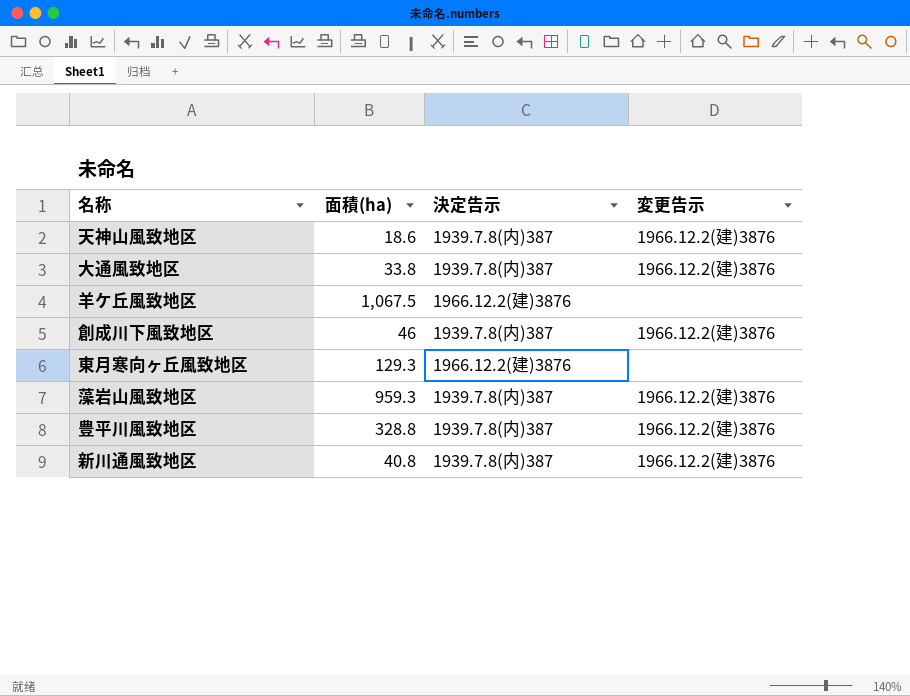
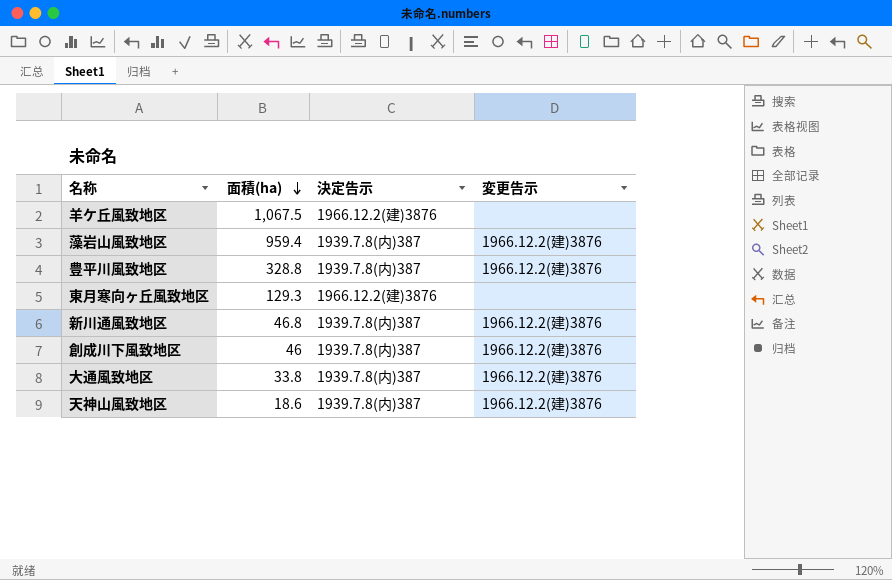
row order: none -> 面積(ha) descending
藻岩山風致地区 | 面積(ha): 959.3 -> 959.4
新川通風致地区 | 面積(ha): 40.8 -> 46.8

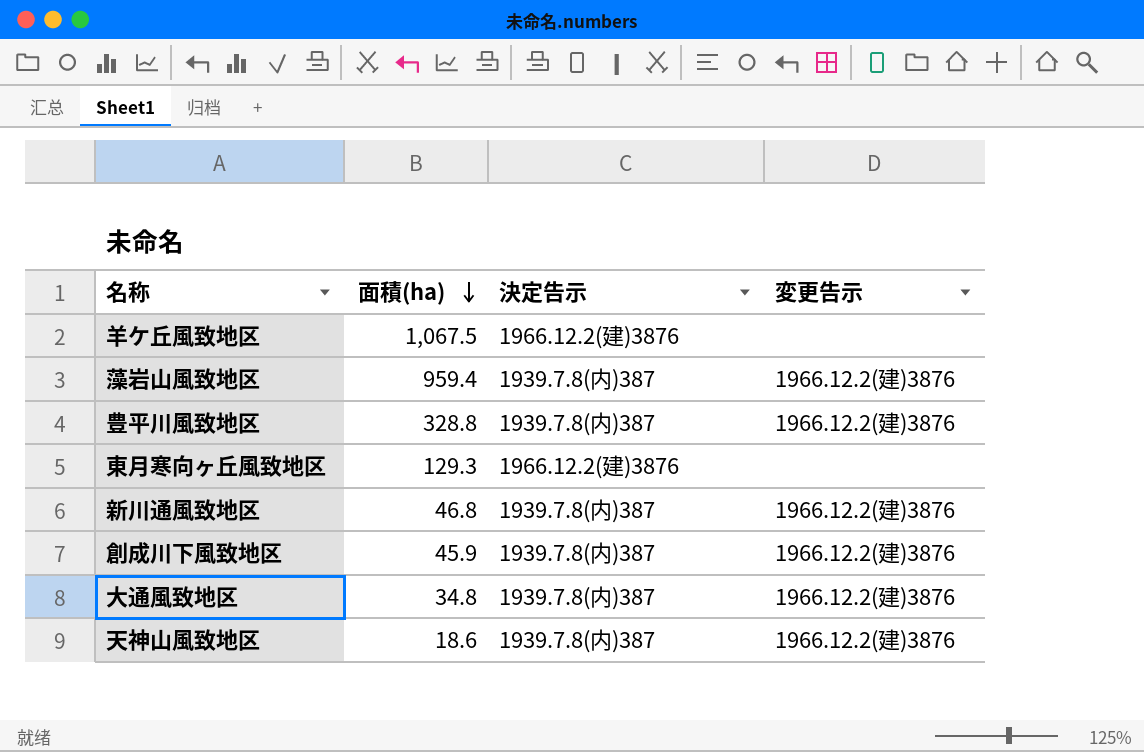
創成川下風致地区 | 面積(ha): 46 -> 45.9
大通風致地区 | 面積(ha): 33.8 -> 34.8

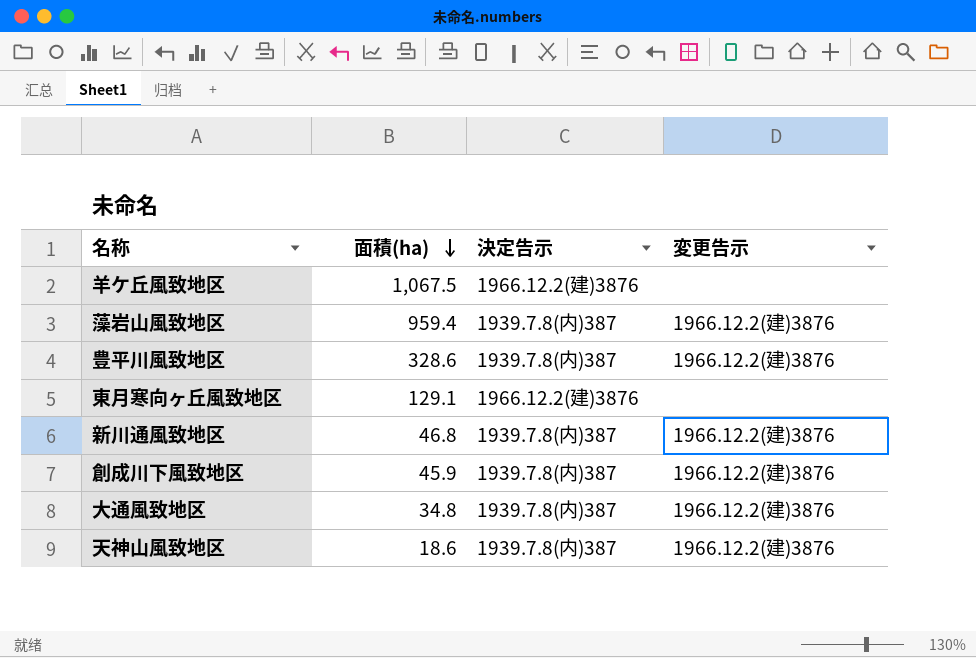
豊平川風致地区 | 面積(ha): 328.8 -> 328.6
東月寒向ヶ丘風致地区 | 面積(ha): 129.3 -> 129.1

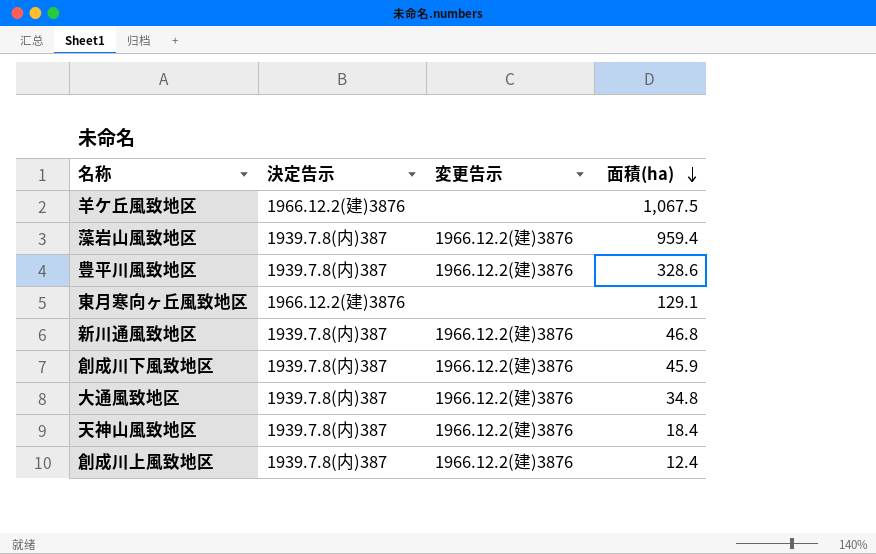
column 面積(ha) | position: 2 -> 4
天神山風致地区 | 面積(ha): 18.6 -> 18.4
row 創成川上風致地区: none -> 1939.7.8(内)387 | 1966.12.2(建)3876 | 12.4

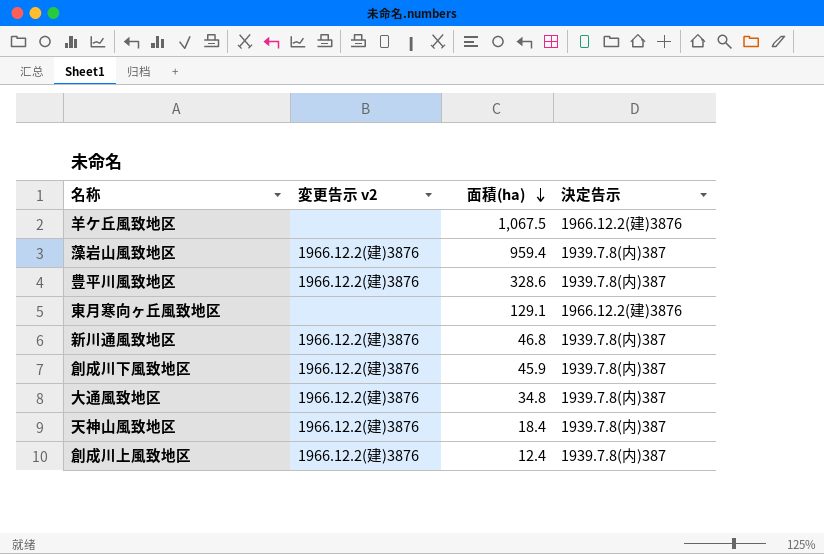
column name: 変更告示 -> 変更告示 v2
column 決定告示 | position: 2 -> 4

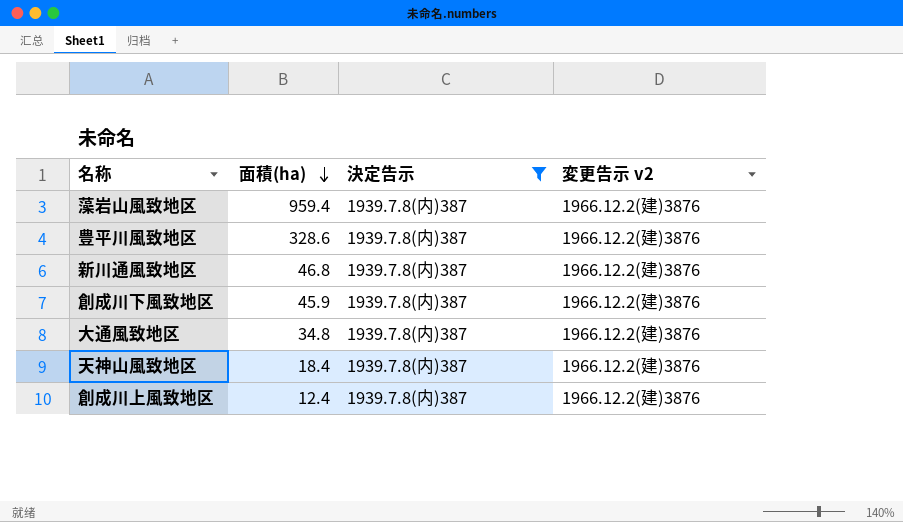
filter: none -> 決定告示 = 1939.7.8(内)387
column 変更告示 v2 | position: 2 -> 4

